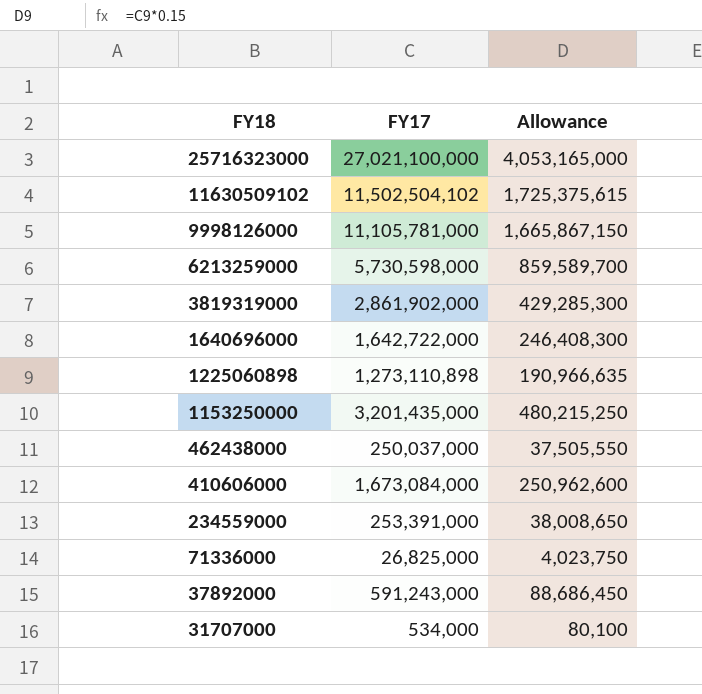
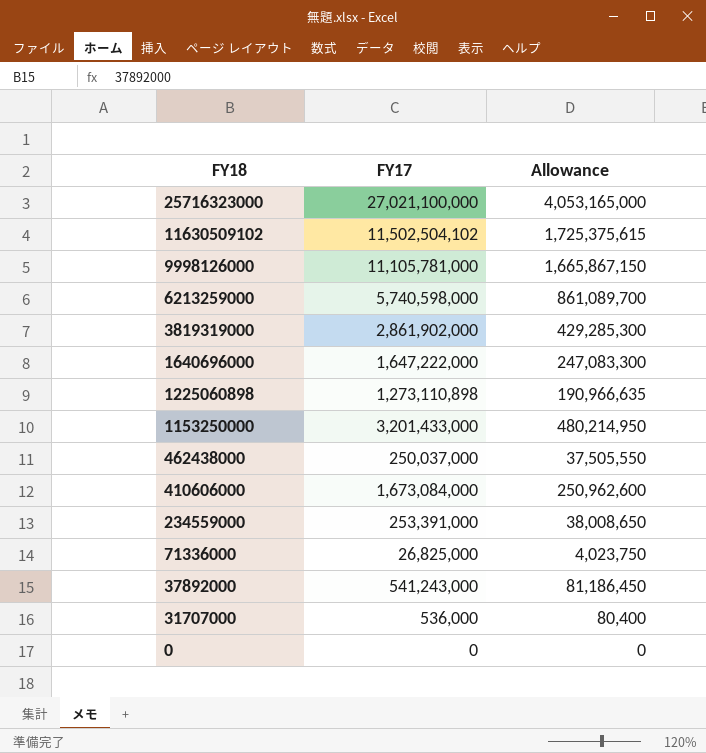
6213259000 | FY17: 5,730,598,000 -> 5,740,598,000
6213259000 | Allowance: 859,589,700 -> 861,089,700
1640696000 | FY17: 1,642,722,000 -> 1,647,222,000
1640696000 | Allowance: 246,408,300 -> 247,083,300
1153250000 | FY17: 3,201,435,000 -> 3,201,433,000
1153250000 | Allowance: 480,215,250 -> 480,214,950
37892000 | FY17: 591,243,000 -> 541,243,000
37892000 | Allowance: 88,686,450 -> 81,186,450
31707000 | FY17: 534,000 -> 536,000
31707000 | Allowance: 80,100 -> 80,400
row 0: none -> 0 | 0

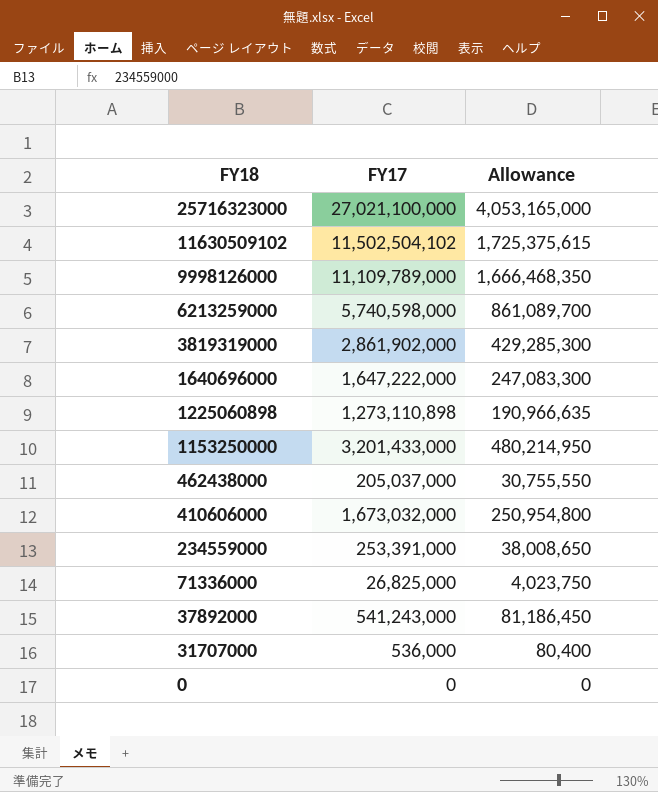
9998126000 | FY17: 11,105,781,000 -> 11,109,789,000
9998126000 | Allowance: 1,665,867,150 -> 1,666,468,350
462438000 | FY17: 250,037,000 -> 205,037,000
462438000 | Allowance: 37,505,550 -> 30,755,550
410606000 | FY17: 1,673,084,000 -> 1,673,032,000
410606000 | Allowance: 250,962,600 -> 250,954,800

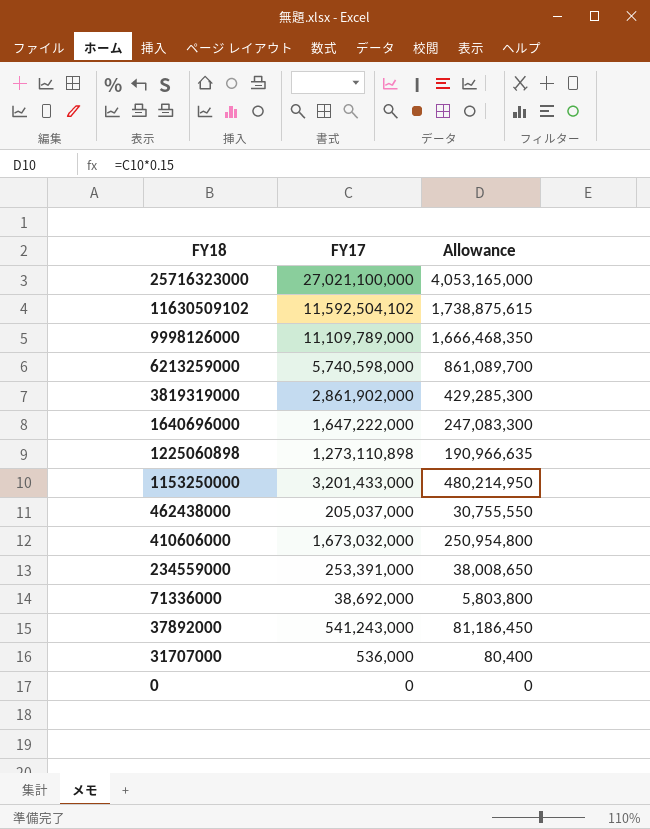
11630509102 | FY17: 11,502,504,102 -> 11,592,504,102
11630509102 | Allowance: 1,725,375,615 -> 1,738,875,615
71336000 | FY17: 26,825,000 -> 38,692,000
71336000 | Allowance: 4,023,750 -> 5,803,800

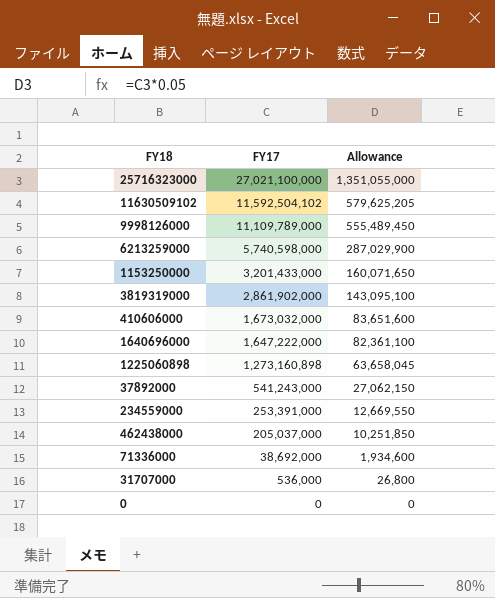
row order: FY18 descending -> FY17 descending
column Allowance | formula: [FY17] * 0.15 -> [FY17] * 0.05
1225060898 | FY17: 1,273,110,898 -> 1,273,160,898

